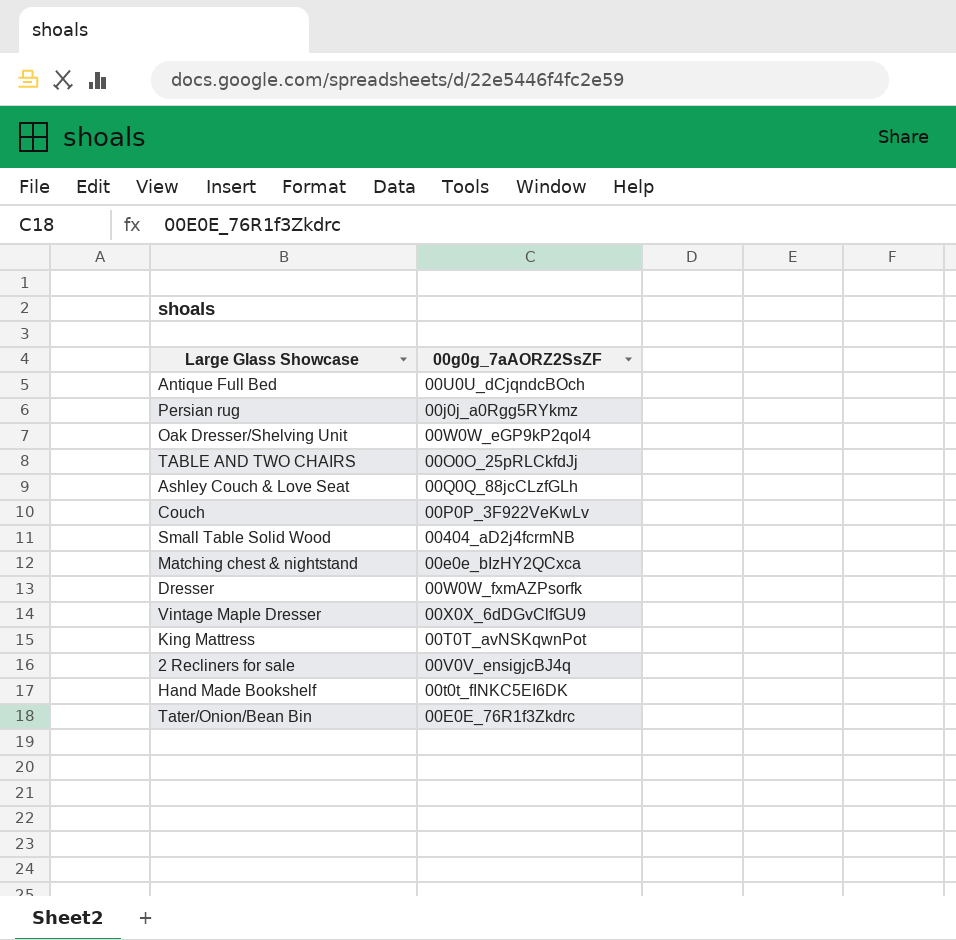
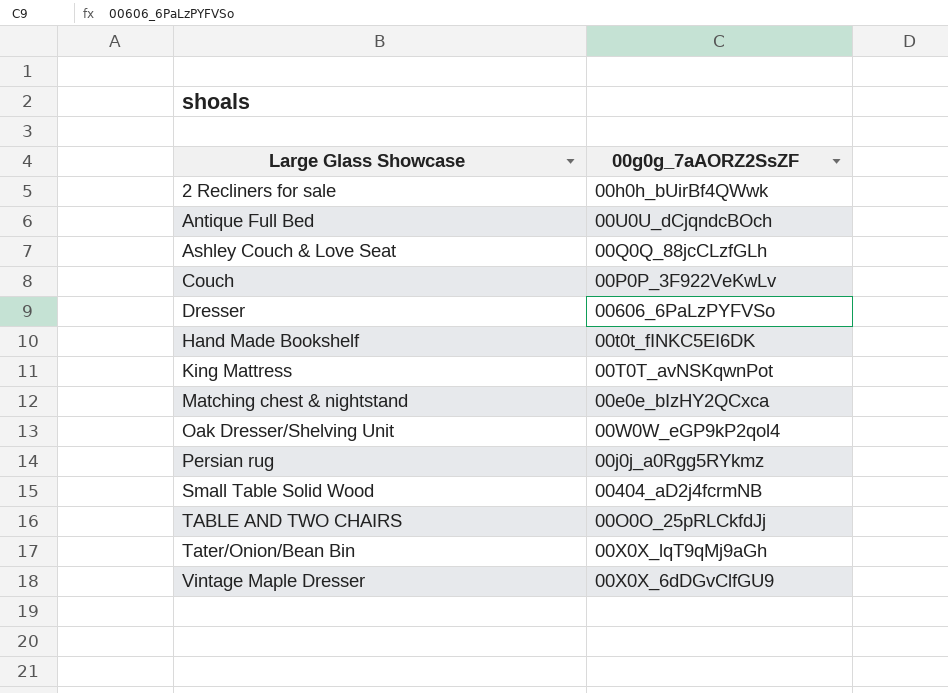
row order: none -> Large Glass Showcase ascending
2 Recliners for sale | 00g0g_7aAORZ2SsZF: 00V0V_ensigjcBJ4q -> 00h0h_bUirBf4QWwk
Dresser | 00g0g_7aAORZ2SsZF: 00W0W_fxmAZPsorfk -> 00606_6PaLzPYFVSo
Tater/Onion/Bean Bin | 00g0g_7aAORZ2SsZF: 00E0E_76R1f3Zkdrc -> 00X0X_lqT9qMj9aGh

